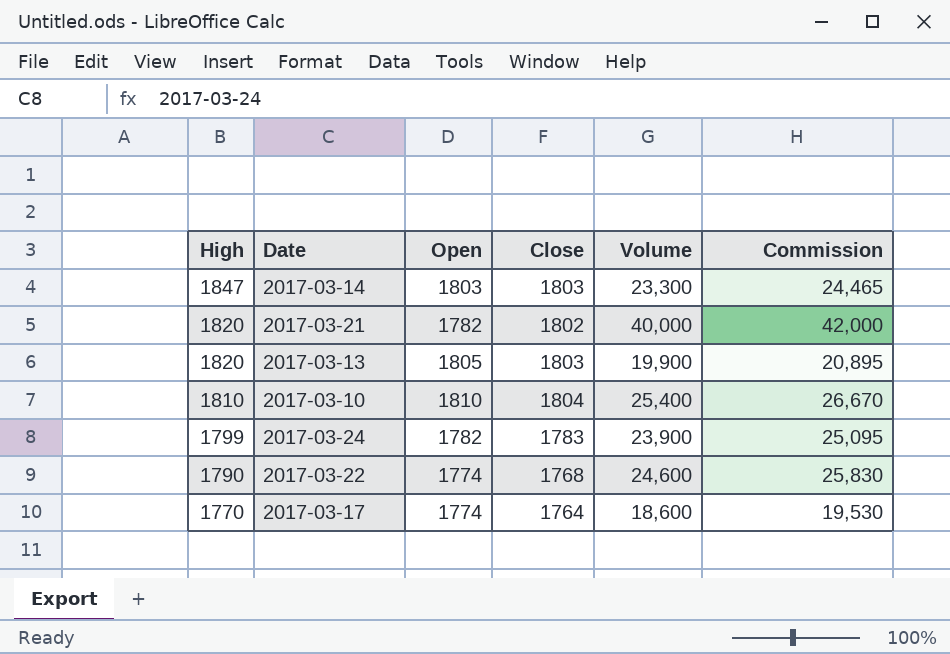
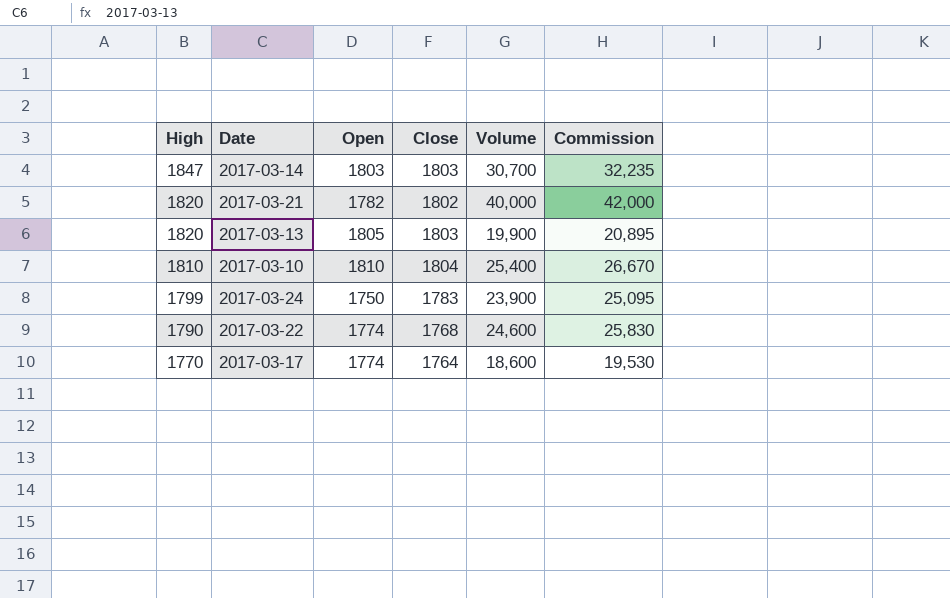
2017-03-14 | Volume: 23,300 -> 30,700
2017-03-14 | Commission: 24,465 -> 32,235
2017-03-24 | Open: 1782 -> 1750

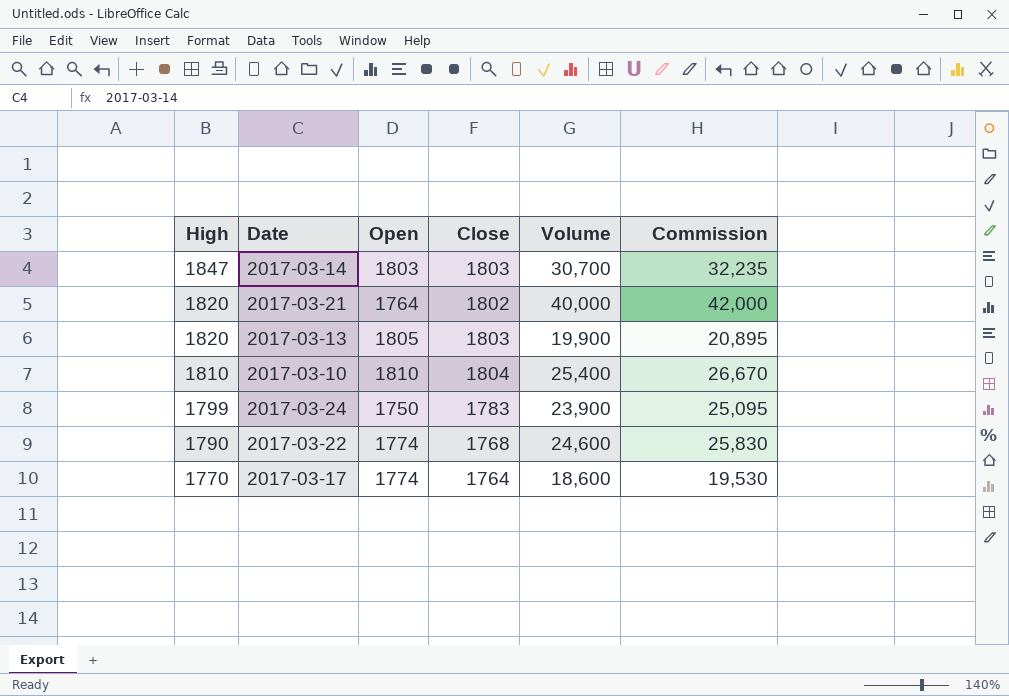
2017-03-21 | Open: 1782 -> 1764

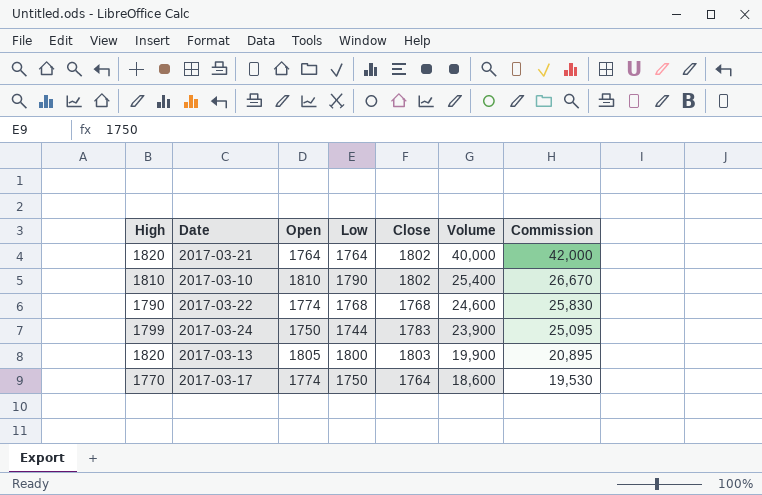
row order: High descending -> Volume descending
column Low | position: none -> 4
row 2017-03-14: 1847 | 1803 | 1803 | 30,700 | 32,235 -> none
2017-03-10 | Close: 1804 -> 1802

